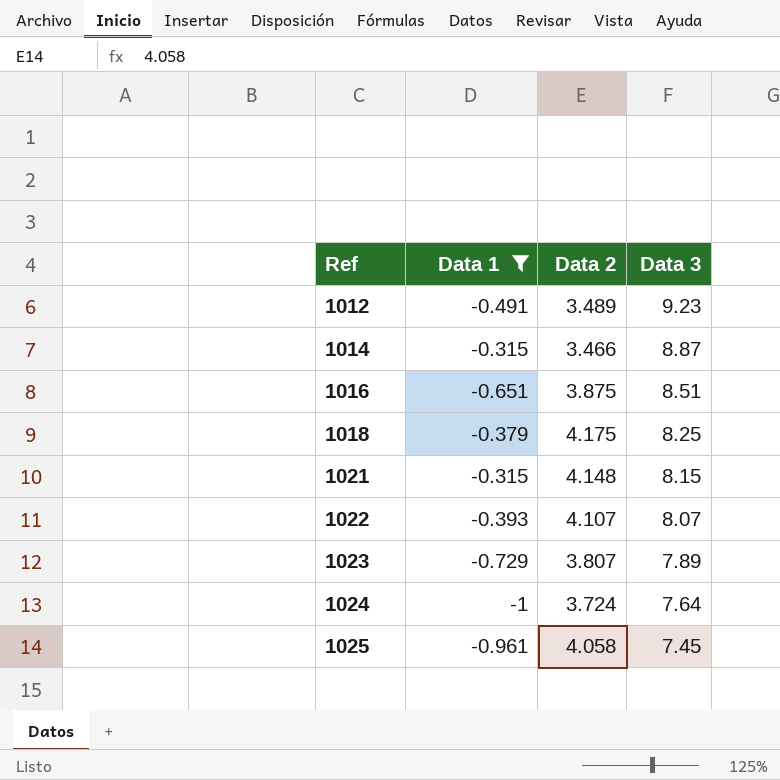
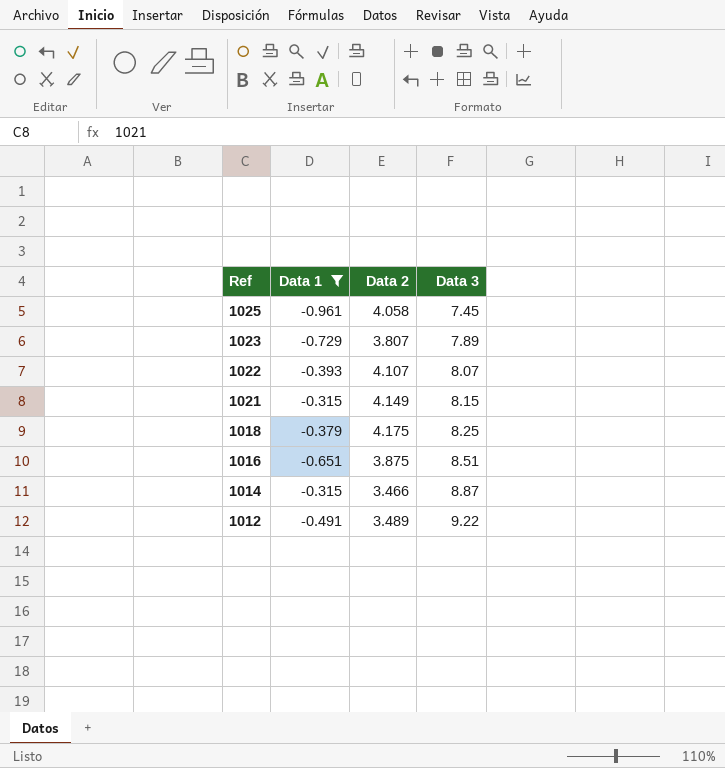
row order: Ref ascending -> Ref descending
row 1024: -1 | 3.724 | 7.64 -> none
1021 | Data 2: 4.148 -> 4.149
1012 | Data 3: 9.23 -> 9.22

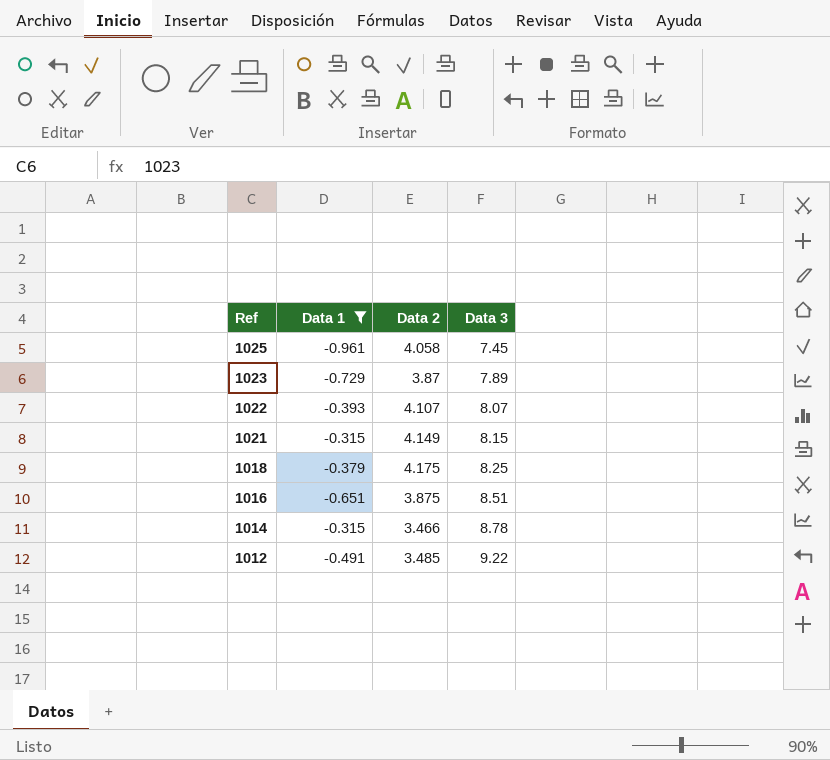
1023 | Data 2: 3.807 -> 3.87
1014 | Data 3: 8.87 -> 8.78
1012 | Data 2: 3.489 -> 3.485

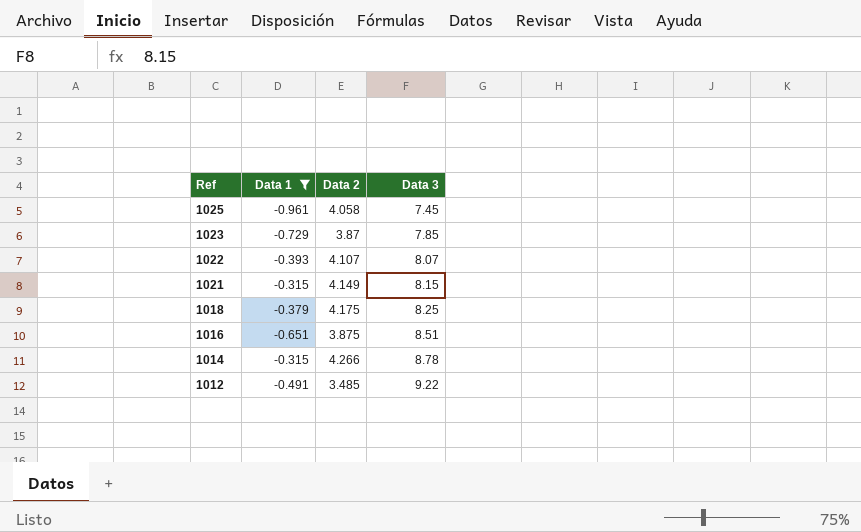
1023 | Data 3: 7.89 -> 7.85
1014 | Data 2: 3.466 -> 4.266

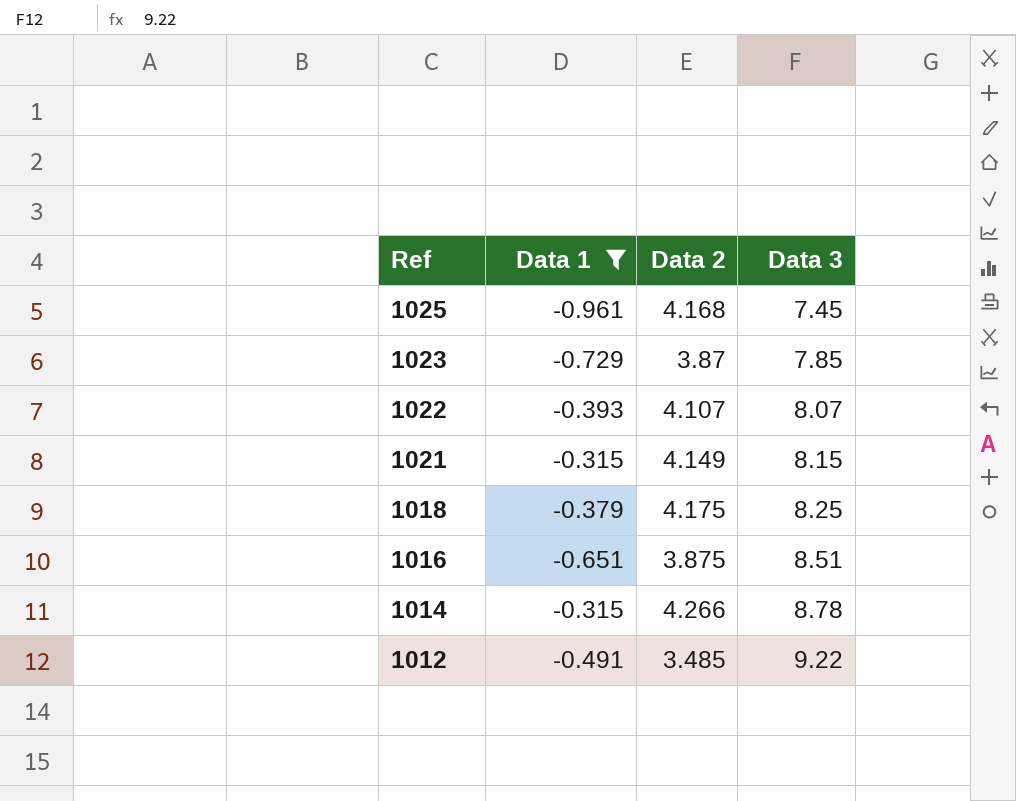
1025 | Data 2: 4.058 -> 4.168

